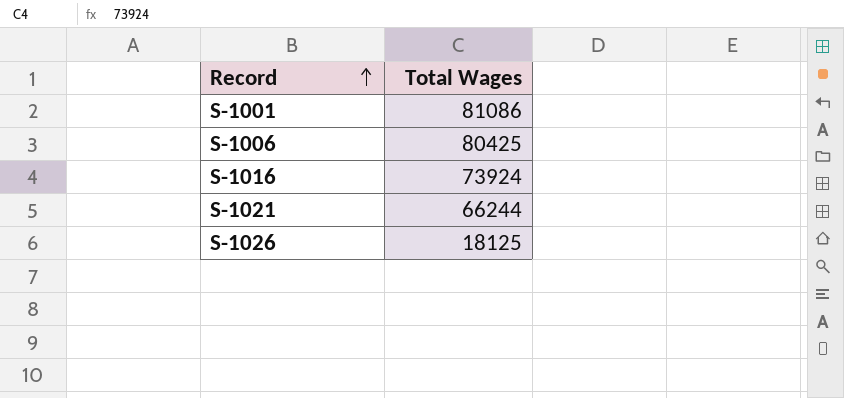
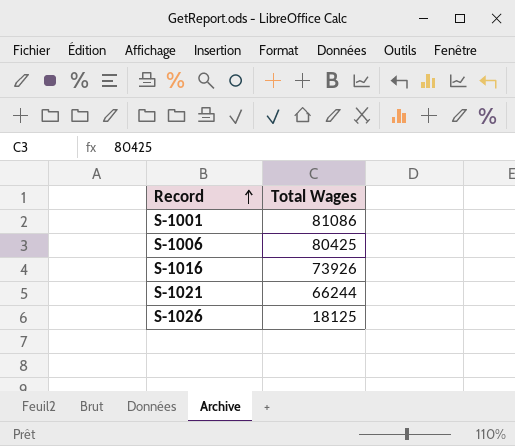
S-1016 | Total Wages: 73924 -> 73926

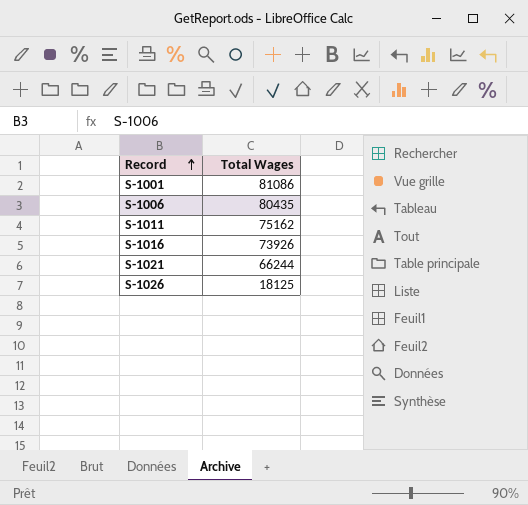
S-1006 | Total Wages: 80425 -> 80435
row S-1011: none -> 75162

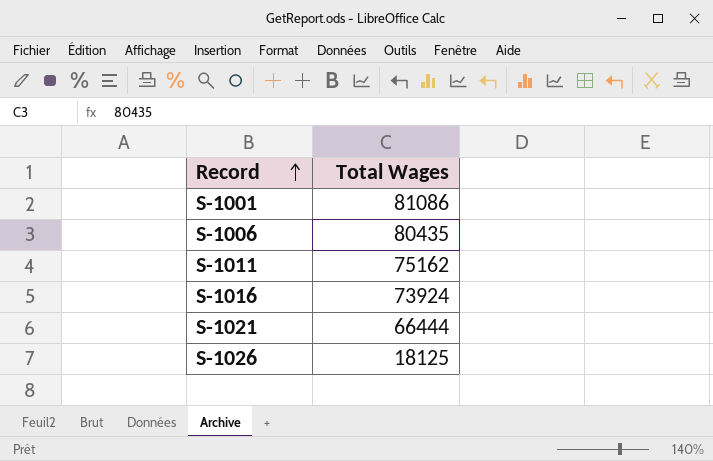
S-1016 | Total Wages: 73926 -> 73924
S-1021 | Total Wages: 66244 -> 66444

